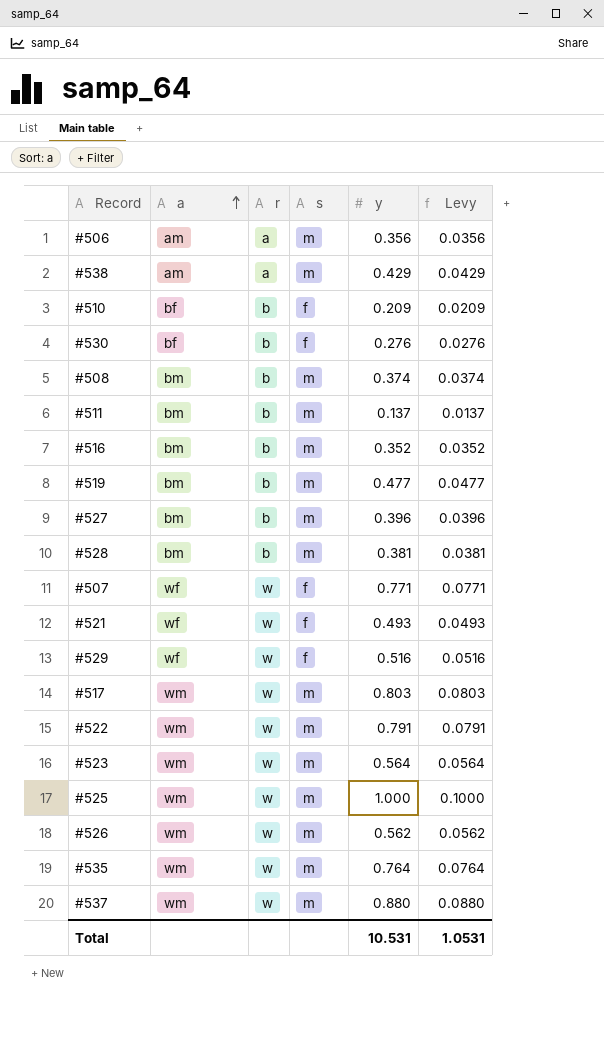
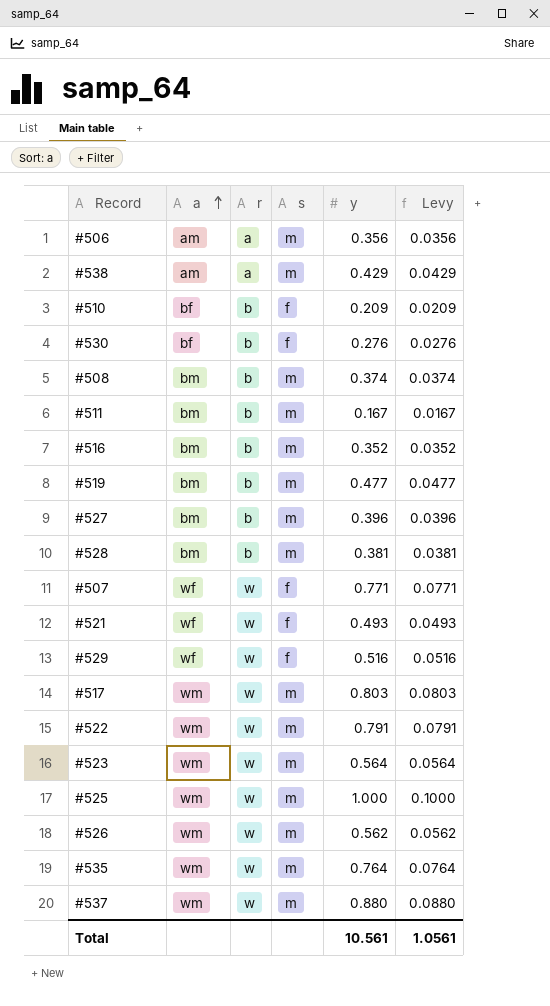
#511 | y: 0.137 -> 0.167
#511 | Levy: 0.0137 -> 0.0167
Total | y: 10.531 -> 10.561
Total | Levy: 1.0531 -> 1.0561

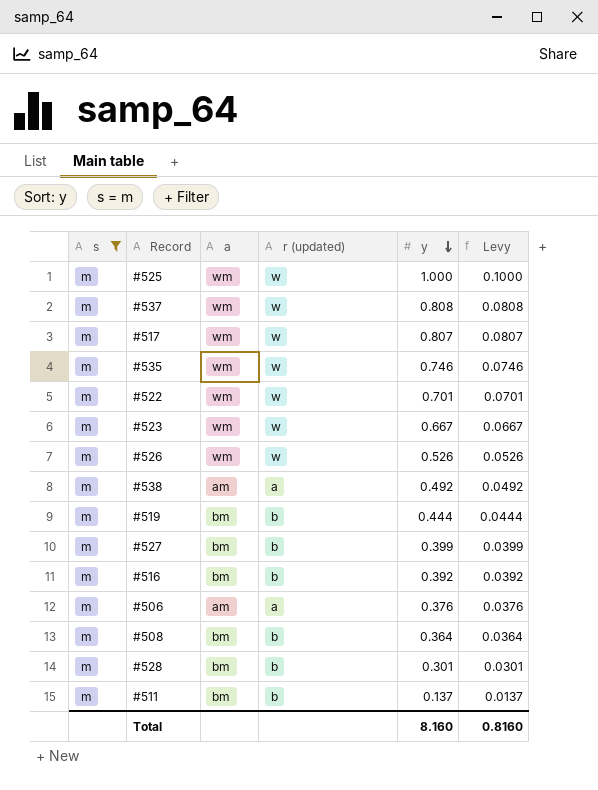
filter: none -> s = m
row order: a ascending -> y descending
column s | position: 4 -> 1
column name: r -> r (updated)
#537 | y: 0.880 -> 0.808
#537 | Levy: 0.0880 -> 0.0808
#517 | y: 0.803 -> 0.807
#517 | Levy: 0.0803 -> 0.0807
#535 | y: 0.764 -> 0.746
#535 | Levy: 0.0764 -> 0.0746
#522 | y: 0.791 -> 0.701
#522 | Levy: 0.0791 -> 0.0701
#523 | y: 0.564 -> 0.667
#523 | Levy: 0.0564 -> 0.0667
#526 | y: 0.562 -> 0.526
#526 | Levy: 0.0562 -> 0.0526
#538 | y: 0.429 -> 0.492
#538 | Levy: 0.0429 -> 0.0492
#519 | y: 0.477 -> 0.444
#519 | Levy: 0.0477 -> 0.0444
#527 | y: 0.396 -> 0.399
#527 | Levy: 0.0396 -> 0.0399
#516 | y: 0.352 -> 0.392
#516 | Levy: 0.0352 -> 0.0392
#506 | y: 0.356 -> 0.376
#506 | Levy: 0.0356 -> 0.0376
#508 | y: 0.374 -> 0.364
#508 | Levy: 0.0374 -> 0.0364
#528 | y: 0.381 -> 0.301
#528 | Levy: 0.0381 -> 0.0301
#511 | y: 0.167 -> 0.137
#511 | Levy: 0.0167 -> 0.0137
Total | y: 10.561 -> 8.160
Total | Levy: 1.0561 -> 0.8160

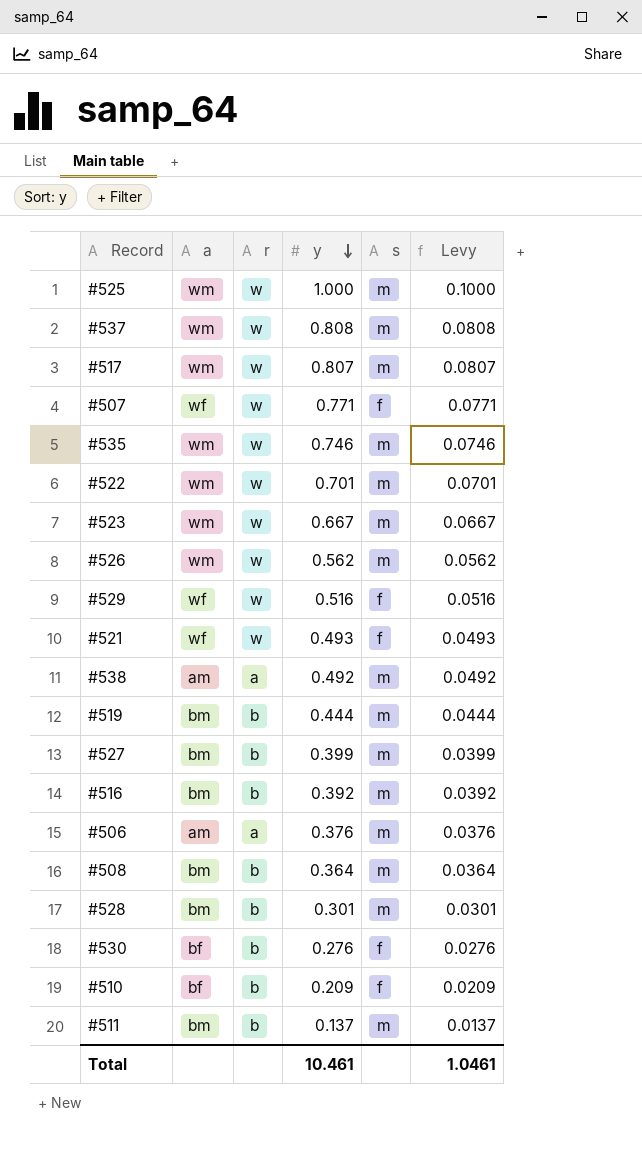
filter: s = m -> none
column name: r (updated) -> r
column s | position: 1 -> 5
#526 | y: 0.526 -> 0.562
#526 | Levy: 0.0526 -> 0.0562
Total | y: 8.160 -> 10.461
Total | Levy: 0.8160 -> 1.0461

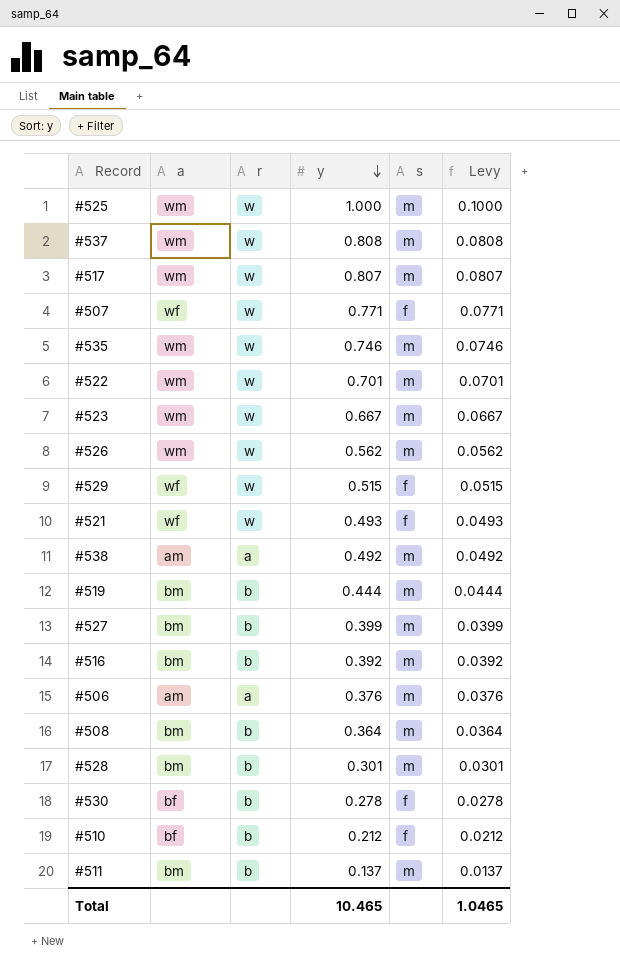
#529 | y: 0.516 -> 0.515
#529 | Levy: 0.0516 -> 0.0515
#530 | y: 0.276 -> 0.278
#530 | Levy: 0.0276 -> 0.0278
#510 | y: 0.209 -> 0.212
#510 | Levy: 0.0209 -> 0.0212
Total | y: 10.461 -> 10.465
Total | Levy: 1.0461 -> 1.0465

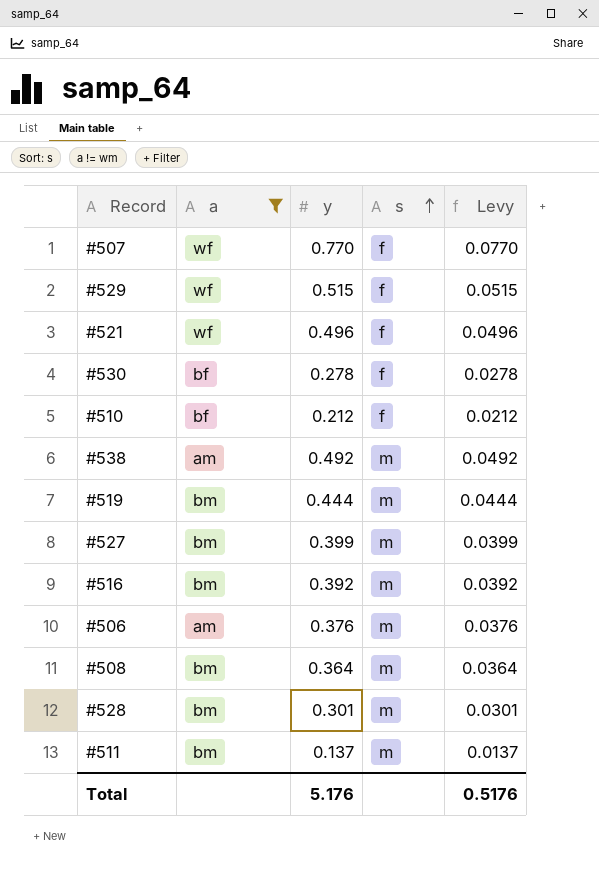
filter: none -> a != wm
row order: y descending -> s ascending
column r | position: 3 -> none
#507 | y: 0.771 -> 0.770
#507 | Levy: 0.0771 -> 0.0770
#521 | y: 0.493 -> 0.496
#521 | Levy: 0.0493 -> 0.0496
Total | y: 10.465 -> 5.176
Total | Levy: 1.0465 -> 0.5176

